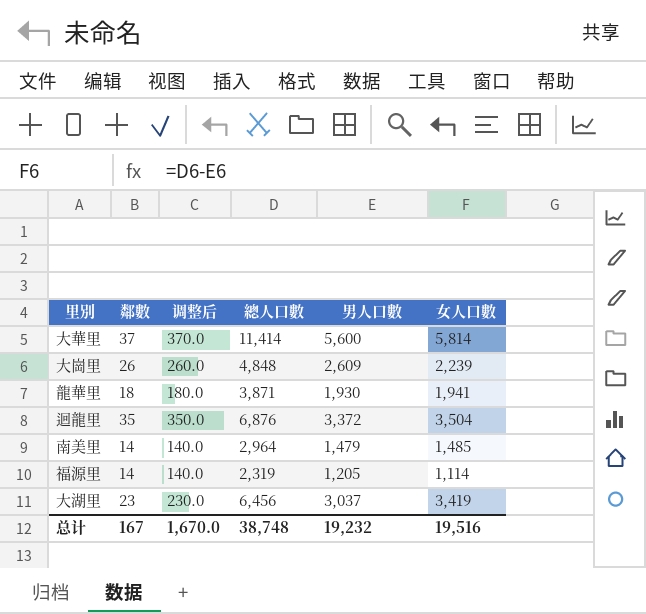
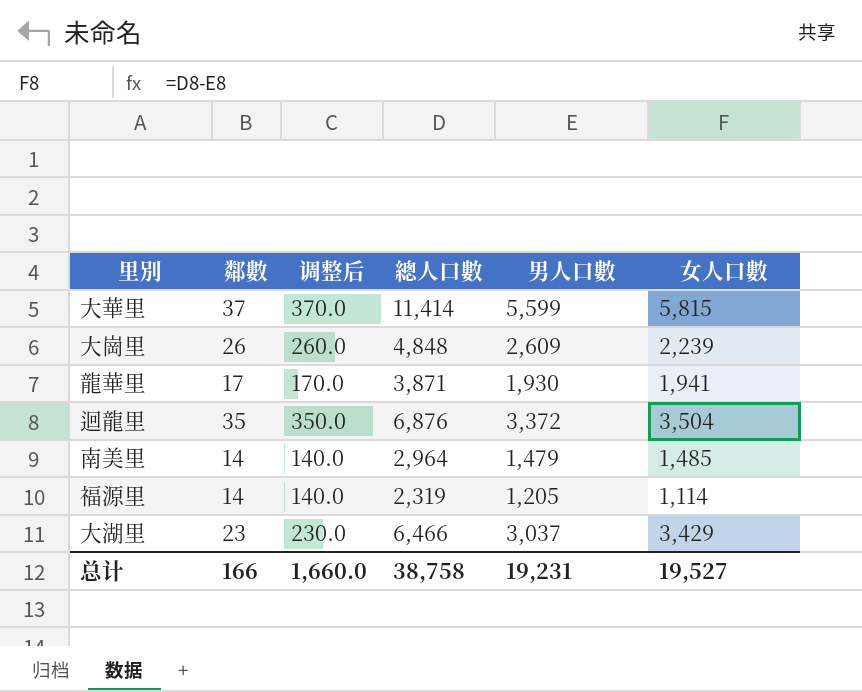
大華里 | 男人口數: 5,600 -> 5,599
大華里 | 女人口數: 5,814 -> 5,815
龍華里 | 鄰數: 18 -> 17
龍華里 | 调整后: 180.0 -> 170.0
大湖里 | 總人口數: 6,456 -> 6,466
大湖里 | 女人口數: 3,419 -> 3,429
总计 | 鄰數: 167 -> 166
总计 | 调整后: 1,670.0 -> 1,660.0
总计 | 總人口數: 38,748 -> 38,758
总计 | 男人口數: 19,232 -> 19,231
总计 | 女人口數: 19,516 -> 19,527

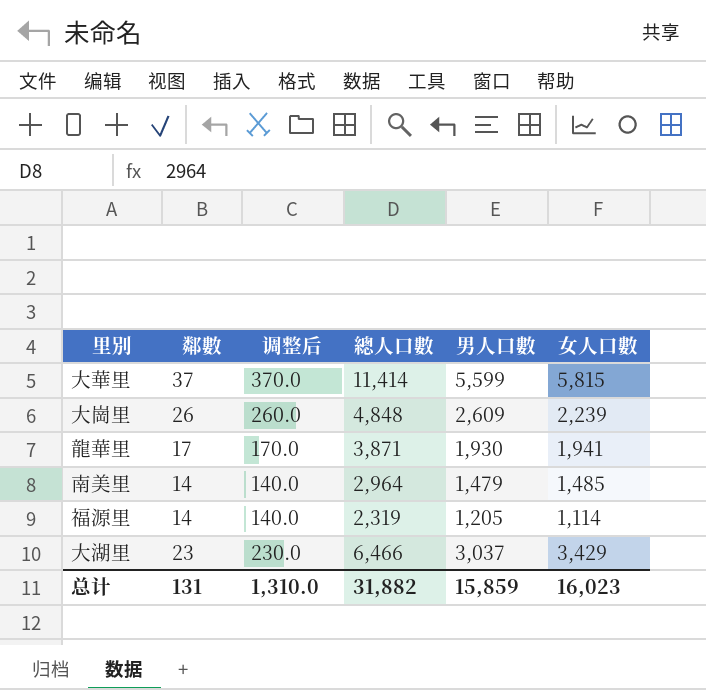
row 迴龍里: 35 | 350.0 | 6,876 | 3,372 | 3,504 -> none
总计 | 鄰數: 166 -> 131
总计 | 调整后: 1,660.0 -> 1,310.0
总计 | 總人口數: 38,758 -> 31,882
总计 | 男人口數: 19,231 -> 15,859
总计 | 女人口數: 19,527 -> 16,023

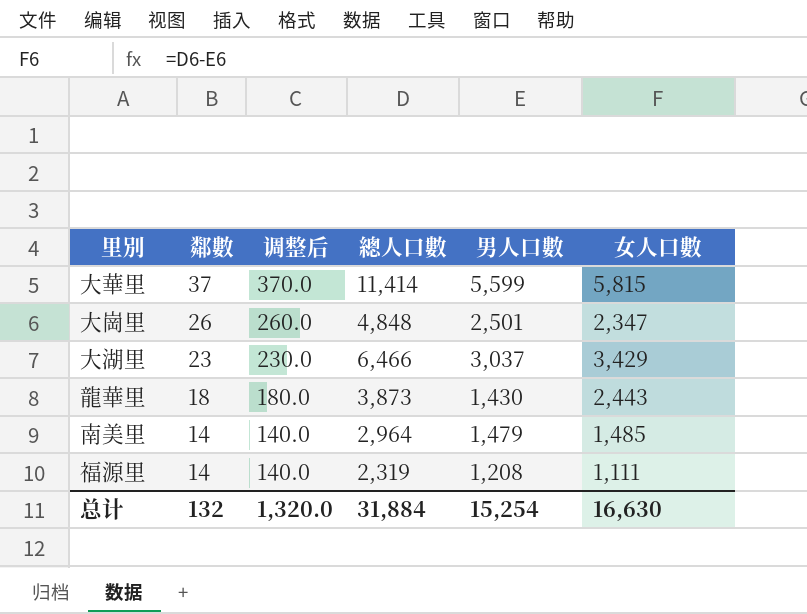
row order: none -> 鄰數 descending
大崗里 | 男人口數: 2,609 -> 2,501
大崗里 | 女人口數: 2,239 -> 2,347
龍華里 | 鄰數: 17 -> 18
龍華里 | 调整后: 170.0 -> 180.0
龍華里 | 總人口數: 3,871 -> 3,873
龍華里 | 男人口數: 1,930 -> 1,430
龍華里 | 女人口數: 1,941 -> 2,443
福源里 | 男人口數: 1,205 -> 1,208
福源里 | 女人口數: 1,114 -> 1,111
总计 | 鄰數: 131 -> 132
总计 | 调整后: 1,310.0 -> 1,320.0
总计 | 總人口數: 31,882 -> 31,884
总计 | 男人口數: 15,859 -> 15,254
总计 | 女人口數: 16,023 -> 16,630

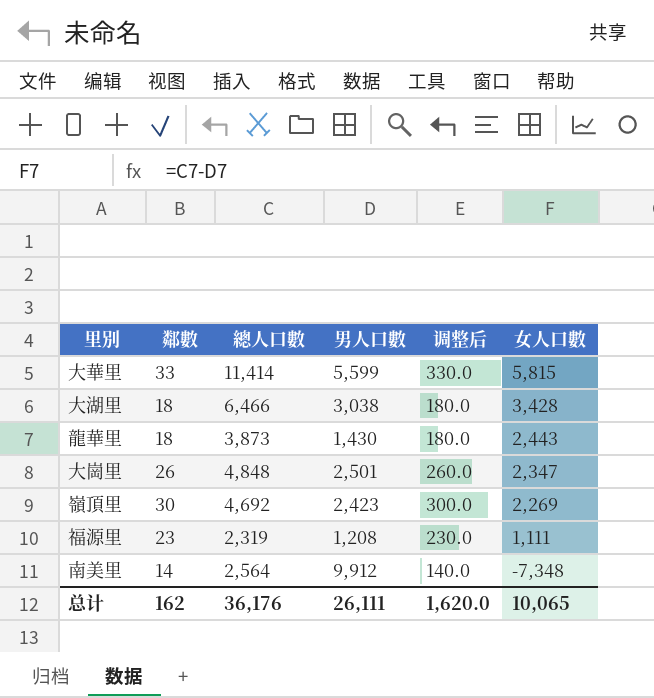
row order: 鄰數 descending -> 女人口數 descending
column 调整后 | position: 3 -> 5
大華里 | 鄰數: 37 -> 33
大華里 | 调整后: 370.0 -> 330.0
大湖里 | 鄰數: 23 -> 18
大湖里 | 男人口數: 3,037 -> 3,038
大湖里 | 调整后: 230.0 -> 180.0
大湖里 | 女人口數: 3,429 -> 3,428
row 嶺頂里: none -> 30 | 4,692 | 2,423 | 300.0 | 2,269
福源里 | 鄰數: 14 -> 23
福源里 | 调整后: 140.0 -> 230.0
南美里 | 總人口數: 2,964 -> 2,564
南美里 | 男人口數: 1,479 -> 9,912
南美里 | 女人口數: 1,485 -> -7,348
总计 | 鄰數: 132 -> 162
总计 | 總人口數: 31,884 -> 36,176
总计 | 男人口數: 15,254 -> 26,111
总计 | 调整后: 1,320.0 -> 1,620.0
总计 | 女人口數: 16,630 -> 10,065

